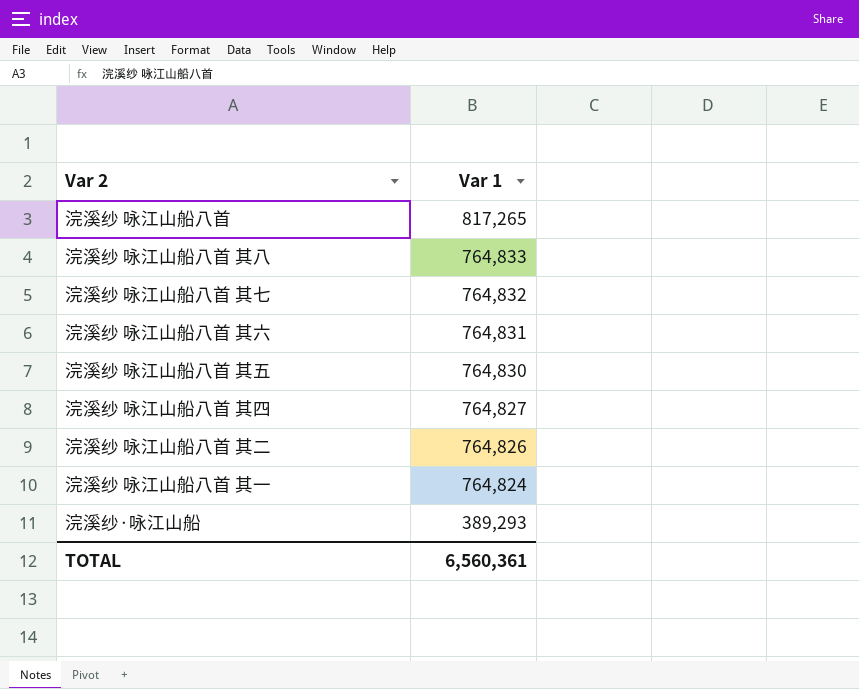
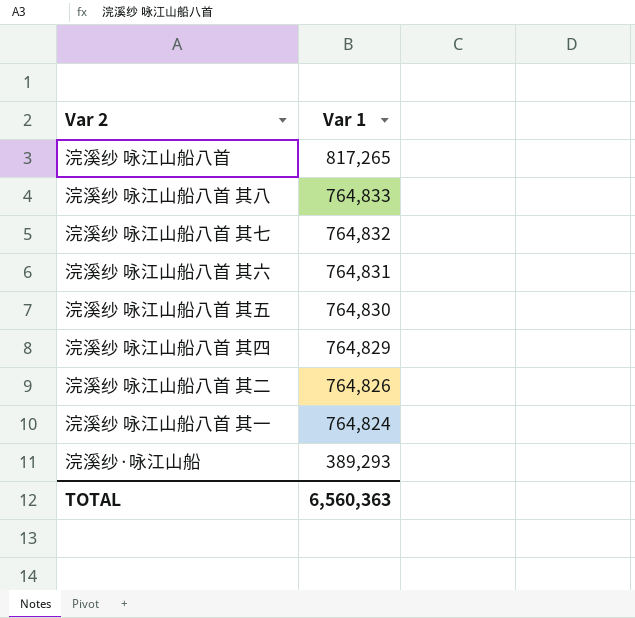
浣溪纱 咏江山船八首 其四 | Var 1: 764,827 -> 764,829
TOTAL | Var 1: 6,560,361 -> 6,560,363

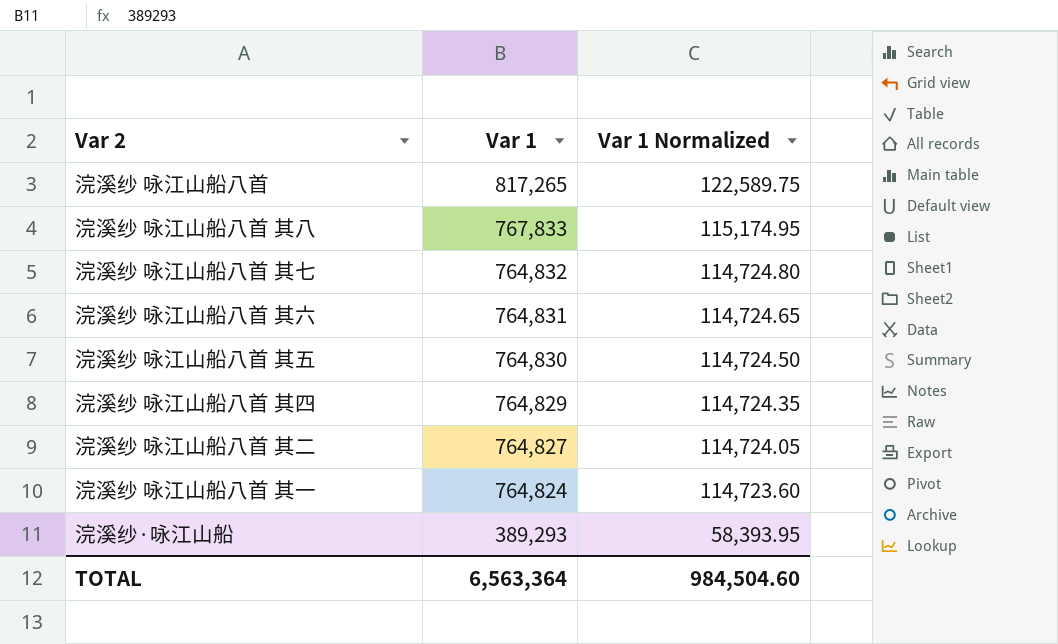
column Var 1 Normalized | formula: none -> [Var 1] * 0.15
浣溪纱 咏江山船八首 其八 | Var 1: 764,833 -> 767,833
浣溪纱 咏江山船八首 其二 | Var 1: 764,826 -> 764,827
TOTAL | Var 1: 6,560,363 -> 6,563,364

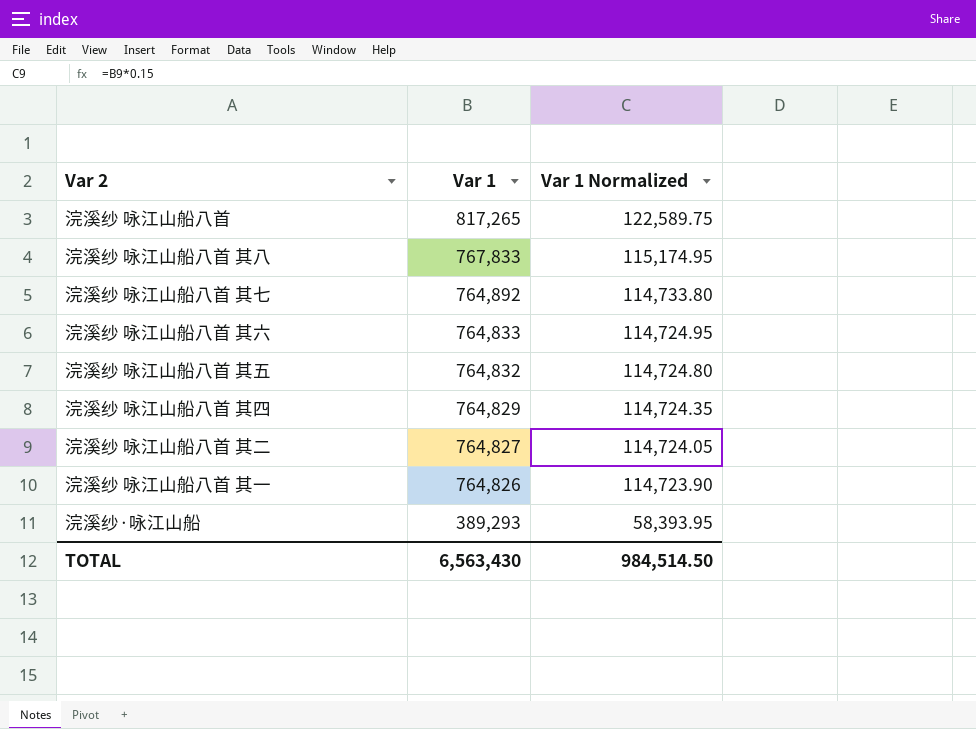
浣溪纱 咏江山船八首 其七 | Var 1: 764,832 -> 764,892
浣溪纱 咏江山船八首 其七 | Var 1 Normalized: 114,724.80 -> 114,733.80
浣溪纱 咏江山船八首 其六 | Var 1: 764,831 -> 764,833
浣溪纱 咏江山船八首 其六 | Var 1 Normalized: 114,724.65 -> 114,724.95
浣溪纱 咏江山船八首 其五 | Var 1: 764,830 -> 764,832
浣溪纱 咏江山船八首 其五 | Var 1 Normalized: 114,724.50 -> 114,724.80
浣溪纱 咏江山船八首 其一 | Var 1: 764,824 -> 764,826
浣溪纱 咏江山船八首 其一 | Var 1 Normalized: 114,723.60 -> 114,723.90
TOTAL | Var 1: 6,563,364 -> 6,563,430
TOTAL | Var 1 Normalized: 984,504.60 -> 984,514.50

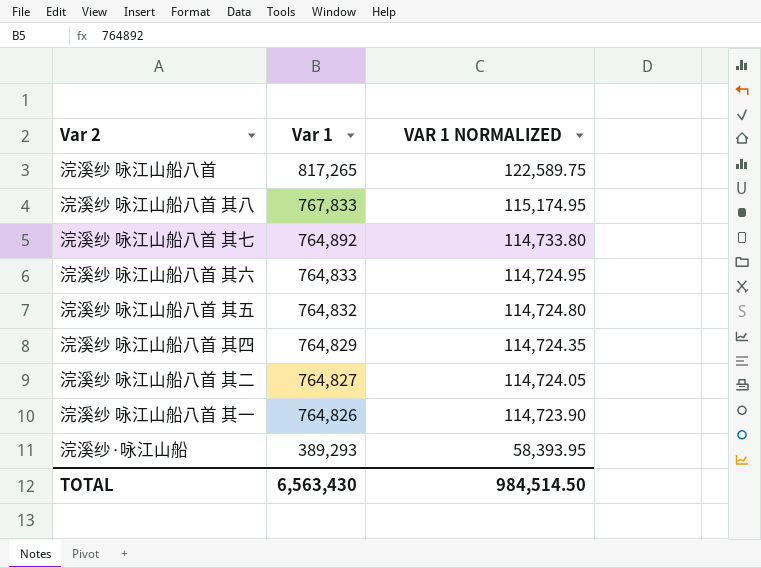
column name: Var 1 Normalized -> VAR 1 NORMALIZED

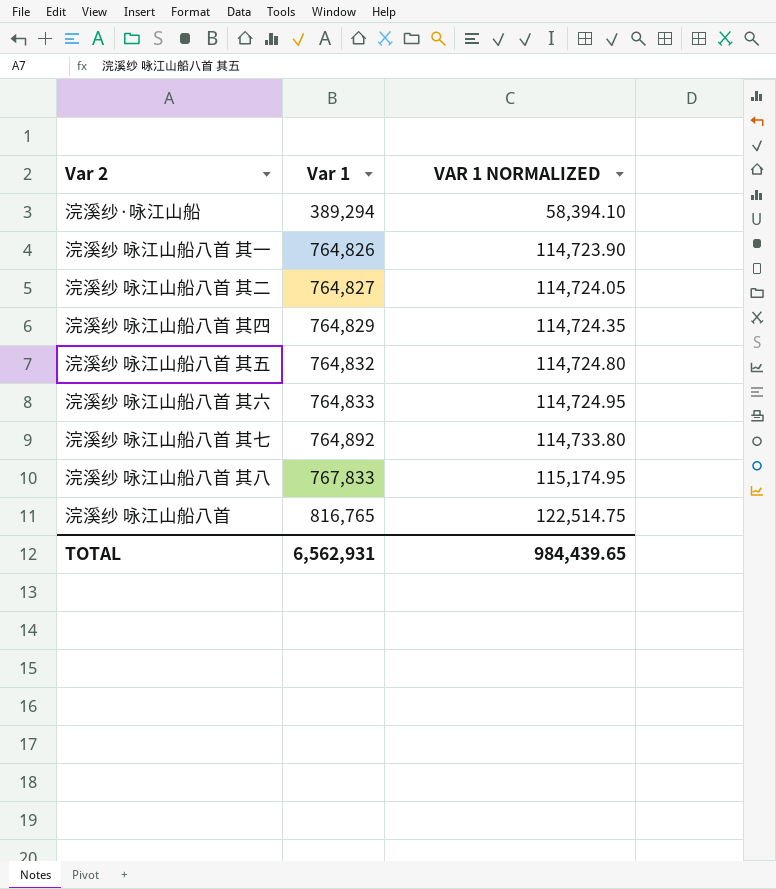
row order: Var 1 descending -> Var 1 ascending
浣溪纱·咏江山船 | Var 1: 389,293 -> 389,294
浣溪纱·咏江山船 | VAR 1 NORMALIZED: 58,393.95 -> 58,394.10
浣溪纱 咏江山船八首 | Var 1: 817,265 -> 816,765
浣溪纱 咏江山船八首 | VAR 1 NORMALIZED: 122,589.75 -> 122,514.75
TOTAL | Var 1: 6,563,430 -> 6,562,931
TOTAL | VAR 1 NORMALIZED: 984,514.50 -> 984,439.65

